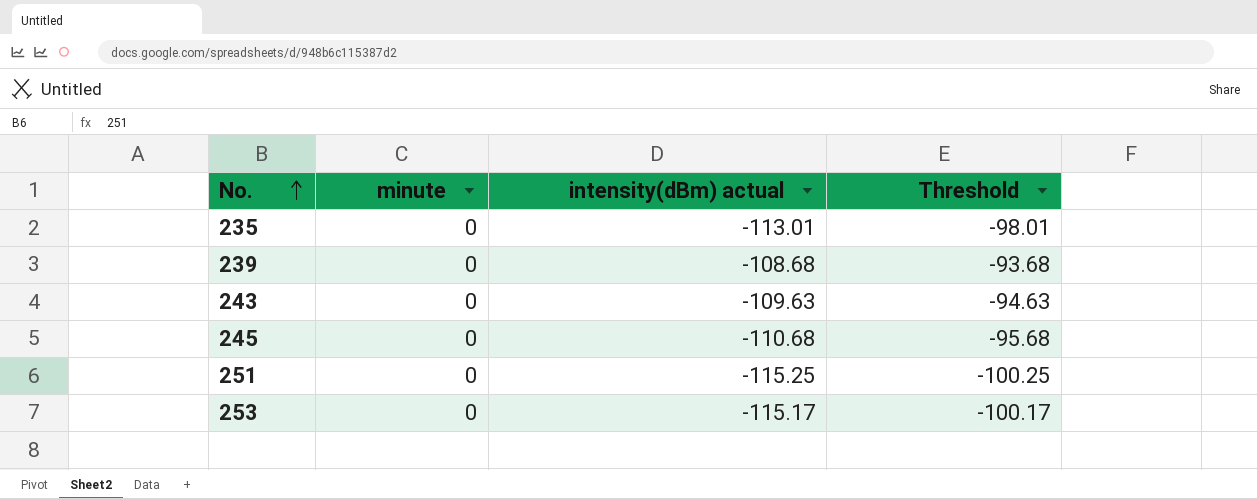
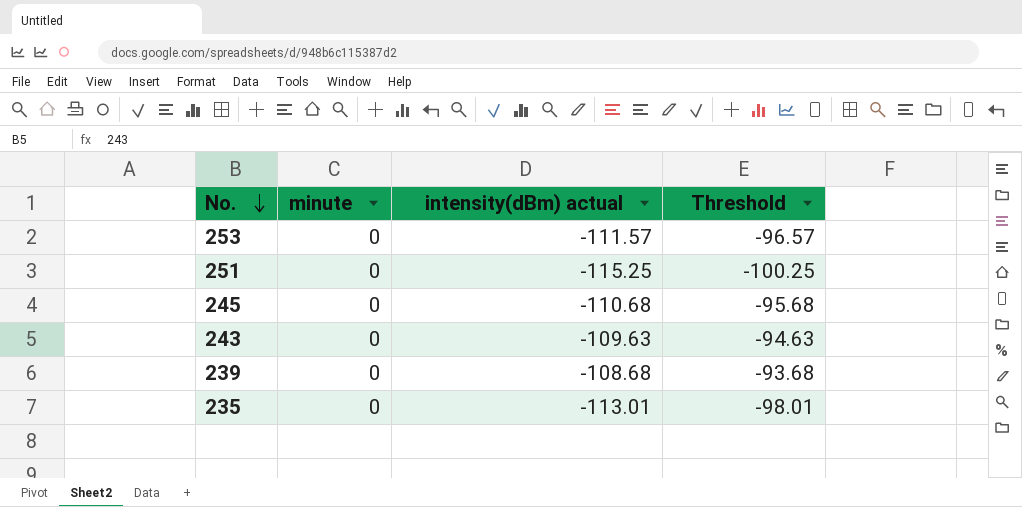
row order: No. ascending -> No. descending
253 | intensity(dBm) actual: -115.17 -> -111.57
253 | Threshold: -100.17 -> -96.57

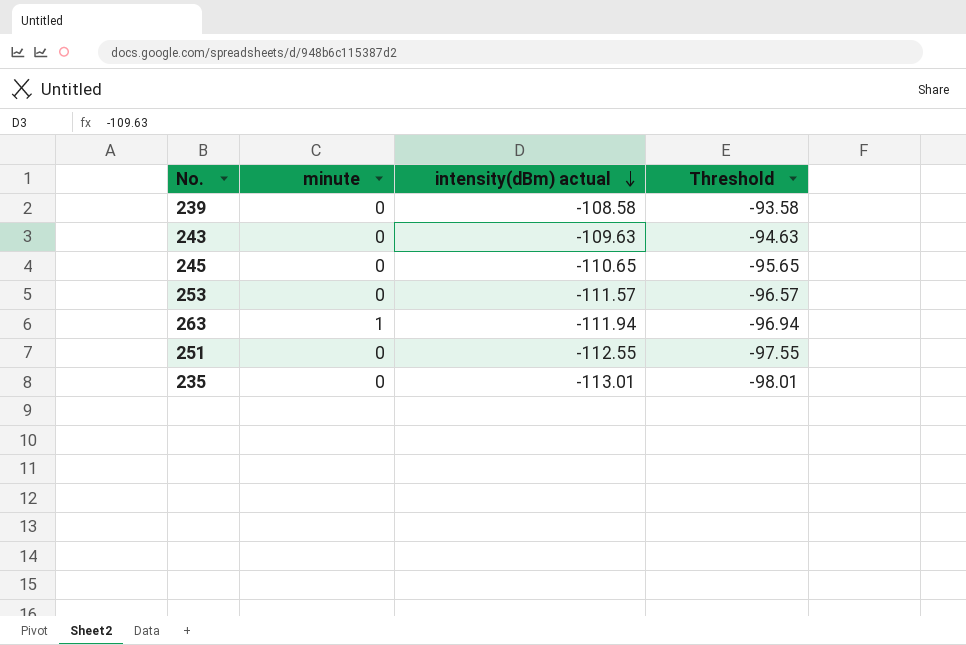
row order: No. descending -> intensity(dBm) actual descending
239 | intensity(dBm) actual: -108.68 -> -108.58
239 | Threshold: -93.68 -> -93.58
245 | intensity(dBm) actual: -110.68 -> -110.65
245 | Threshold: -95.68 -> -95.65
row 263: none -> 1 | -111.94 | -96.94
251 | intensity(dBm) actual: -115.25 -> -112.55
251 | Threshold: -100.25 -> -97.55

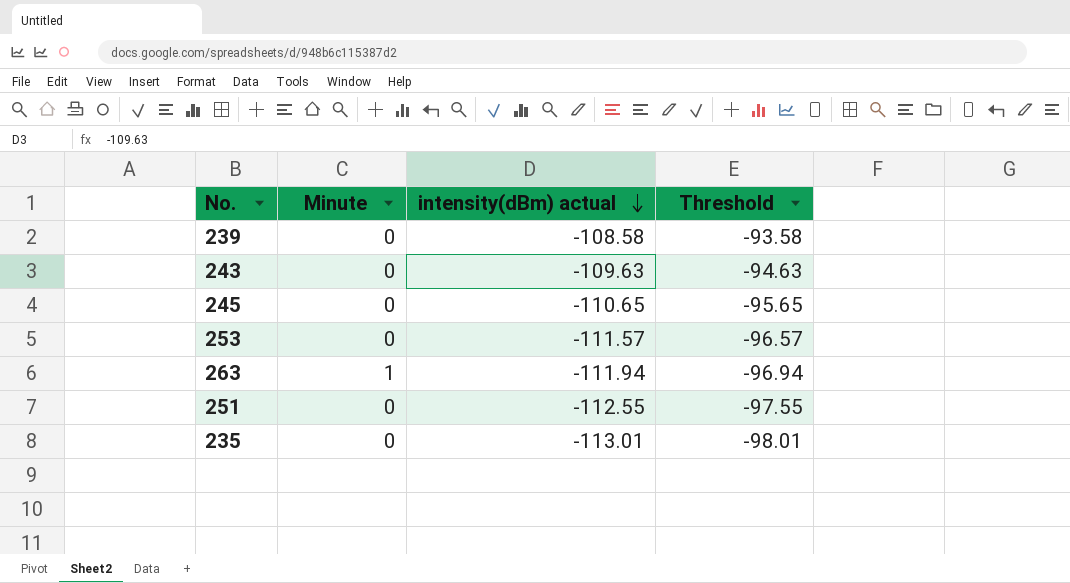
column name: minute -> Minute

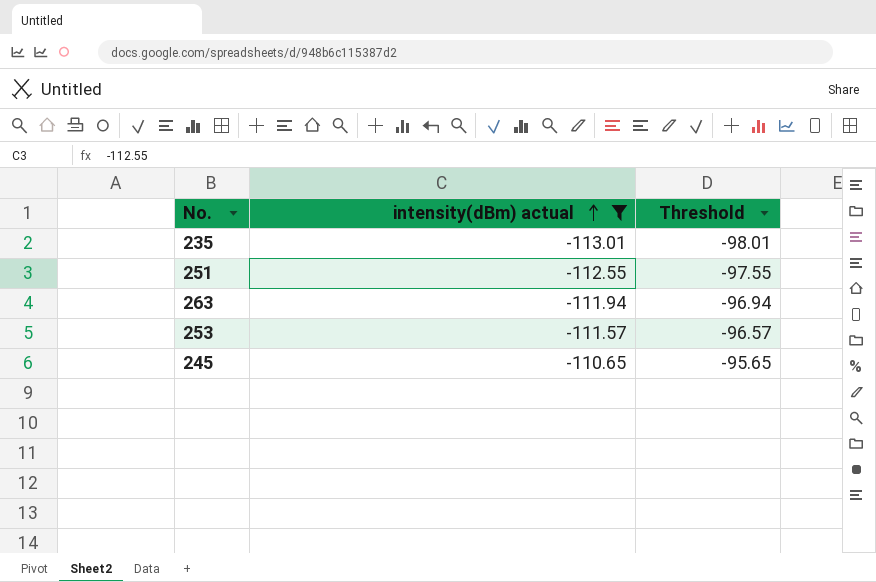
filter: none -> intensity(dBm) actual <= -110.65
row order: intensity(dBm) actual descending -> intensity(dBm) actual ascending
column Minute | position: 2 -> none

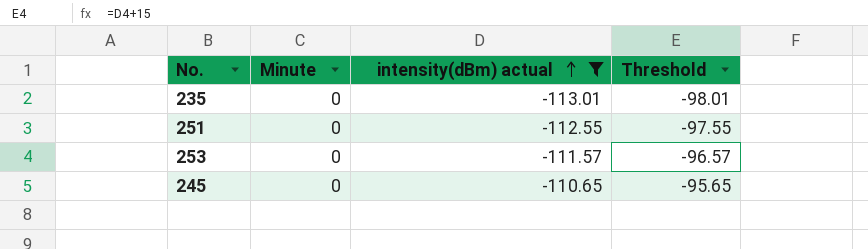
column Minute | position: none -> 2
row 263: -111.94 | -96.94 -> none

